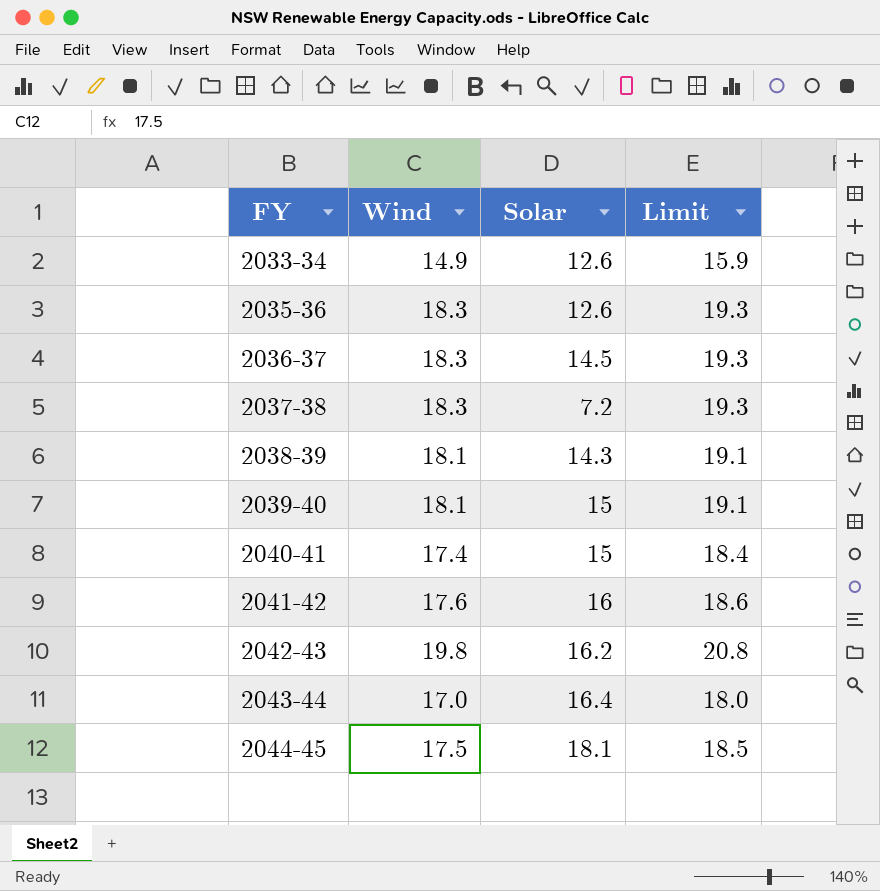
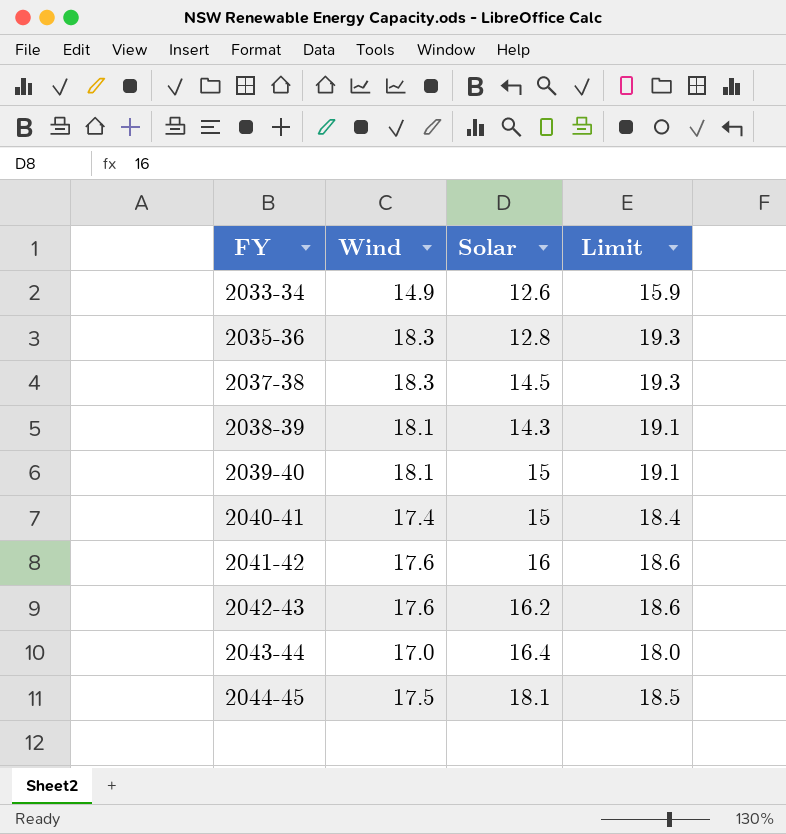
row 2036-37: 18.3 | 14.5 | 19.3 -> none
2035-36 | Solar: 12.6 -> 12.8
2037-38 | Solar: 7.2 -> 14.5
2042-43 | Wind: 19.8 -> 17.6
2042-43 | Limit: 20.8 -> 18.6

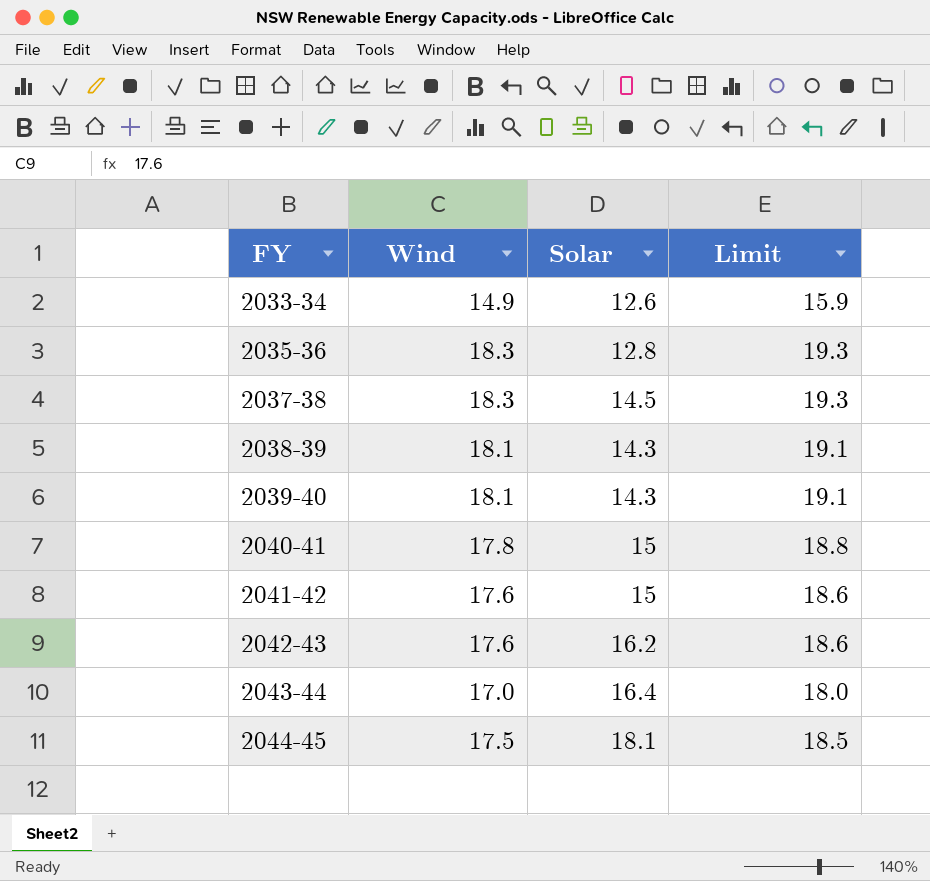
2039-40 | Solar: 15 -> 14.3
2040-41 | Wind: 17.4 -> 17.8
2040-41 | Limit: 18.4 -> 18.8
2041-42 | Solar: 16 -> 15

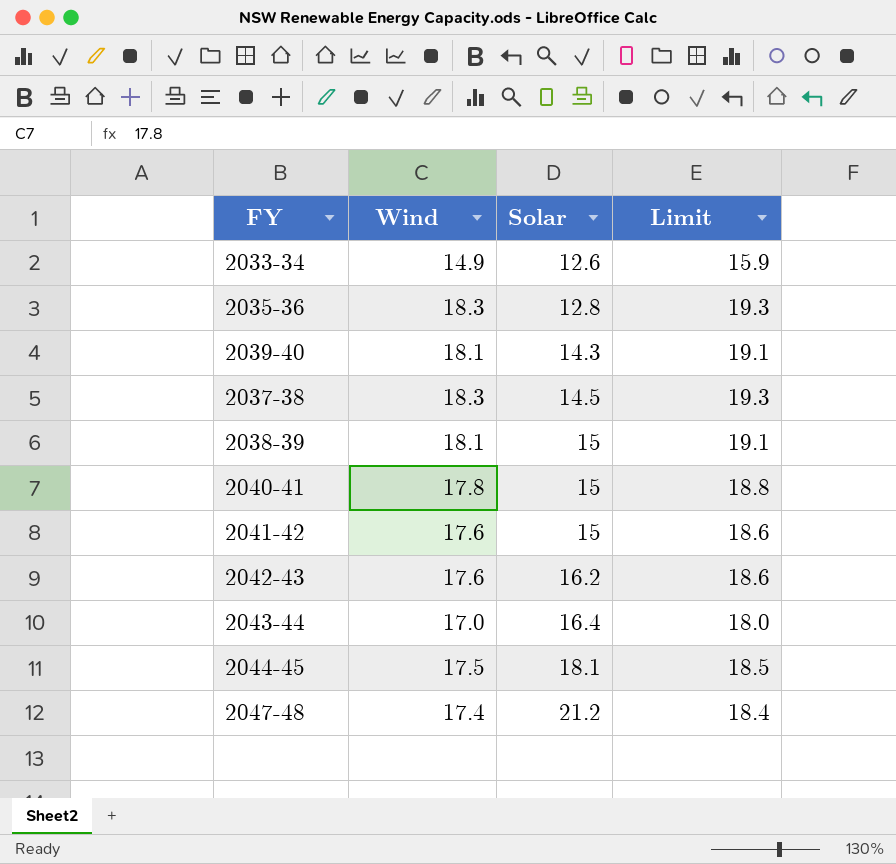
row order: FY ascending -> Solar ascending
2038-39 | Solar: 14.3 -> 15
row 2047-48: none -> 17.4 | 21.2 | 18.4

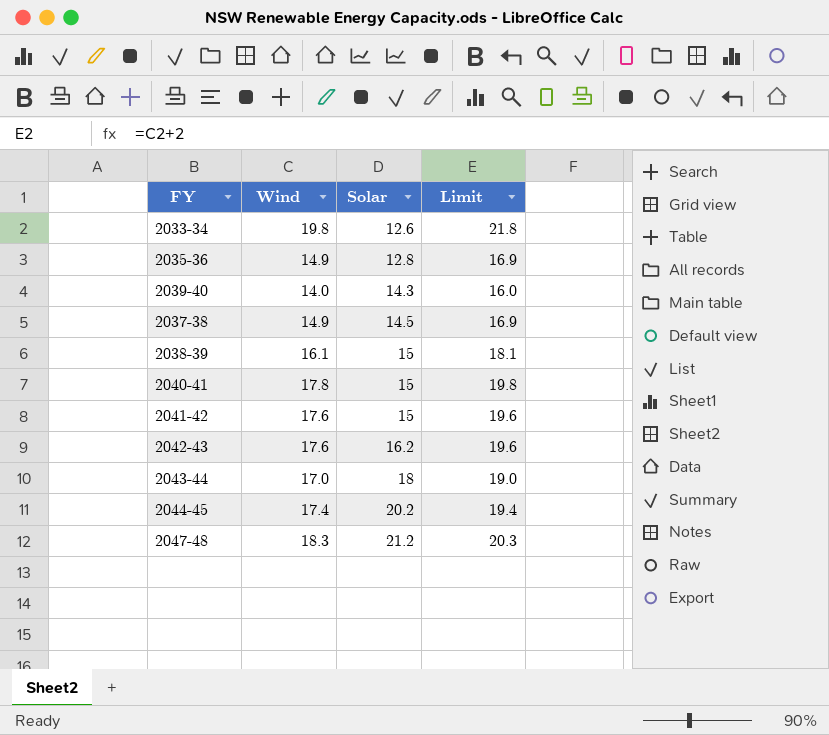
column Limit | formula: [Wind] + 1 -> [Wind] + 2
2033-34 | Wind: 14.9 -> 19.8
2035-36 | Wind: 18.3 -> 14.9
2039-40 | Wind: 18.1 -> 14.0
2037-38 | Wind: 18.3 -> 14.9
2038-39 | Wind: 18.1 -> 16.1
2043-44 | Solar: 16.4 -> 18
2044-45 | Wind: 17.5 -> 17.4
2044-45 | Solar: 18.1 -> 20.2
2047-48 | Wind: 17.4 -> 18.3

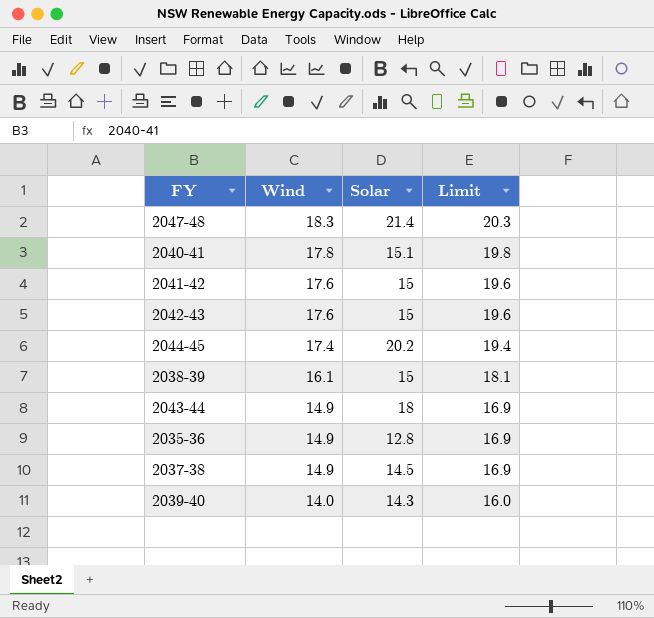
row order: Solar ascending -> Wind descending
row 2033-34: 19.8 | 12.6 | 21.8 -> none
2047-48 | Solar: 21.2 -> 21.4
2040-41 | Solar: 15 -> 15.1
2042-43 | Solar: 16.2 -> 15
2043-44 | Wind: 17.0 -> 14.9
2043-44 | Limit: 19.0 -> 16.9

